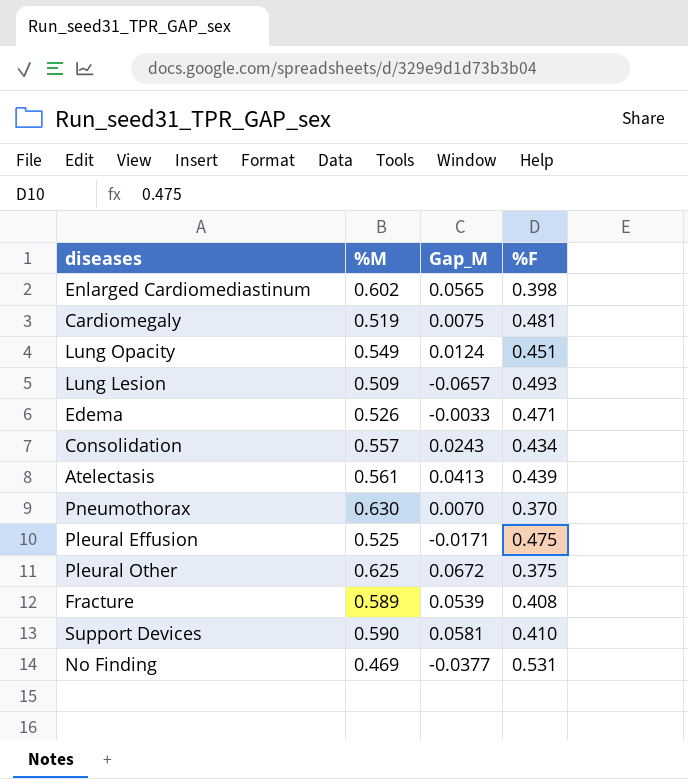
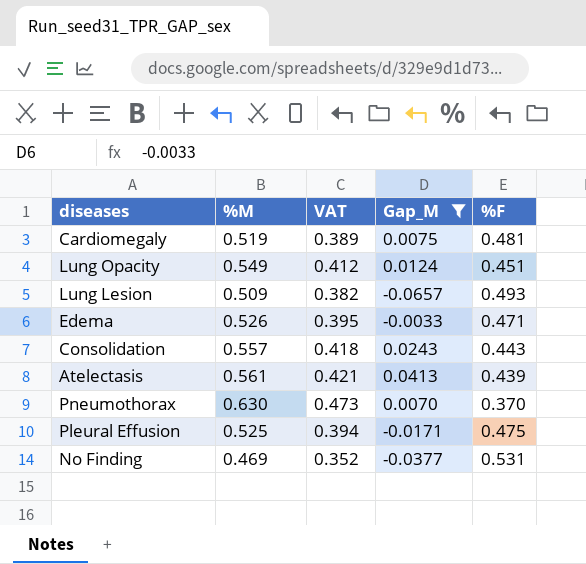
filter: none -> Gap_M <= 0.0413
column VAT | formula: none -> [%M] * 0.75
Consolidation | %F: 0.434 -> 0.443

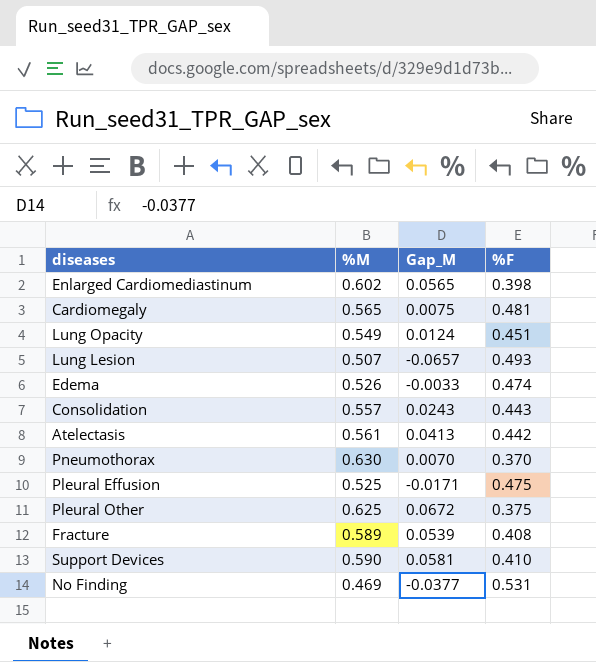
filter: Gap_M <= 0.0413 -> none
column VAT | formula: [%M] * 0.75 -> none
Cardiomegaly | %M: 0.519 -> 0.565
Lung Lesion | %M: 0.509 -> 0.507
Edema | %F: 0.471 -> 0.474
Atelectasis | %F: 0.439 -> 0.442

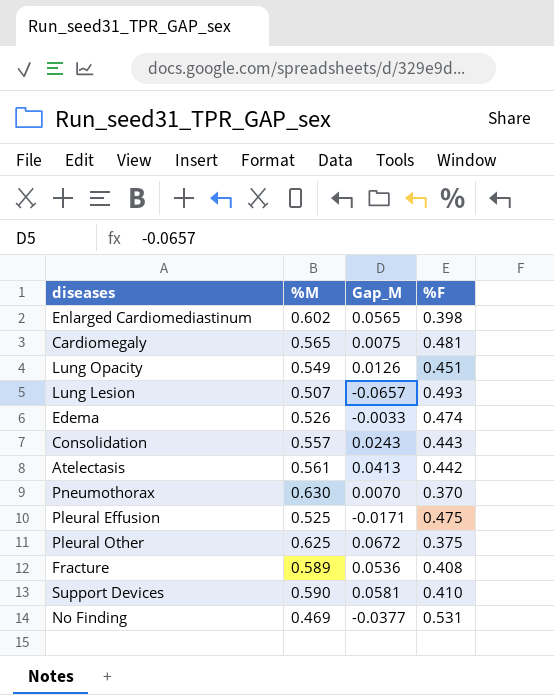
Lung Opacity | Gap_M: 0.0124 -> 0.0126
Fracture | Gap_M: 0.0539 -> 0.0536

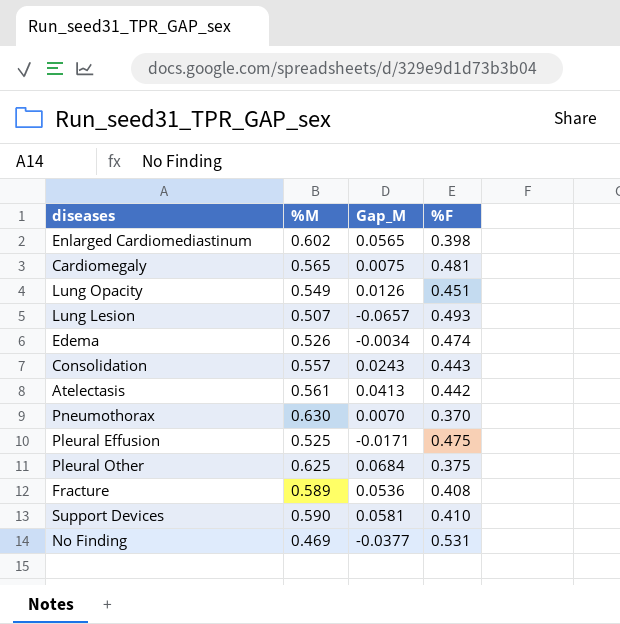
Edema | Gap_M: -0.0033 -> -0.0034
Pleural Other | Gap_M: 0.0672 -> 0.0684

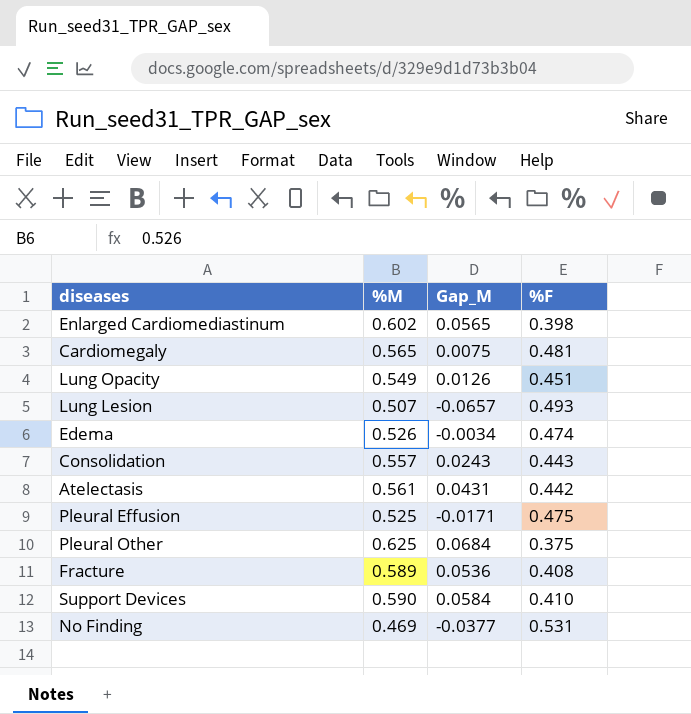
row Pneumothorax: 0.630 | 0.0070 | 0.370 -> none
Atelectasis | Gap_M: 0.0413 -> 0.0431
Support Devices | Gap_M: 0.0581 -> 0.0584

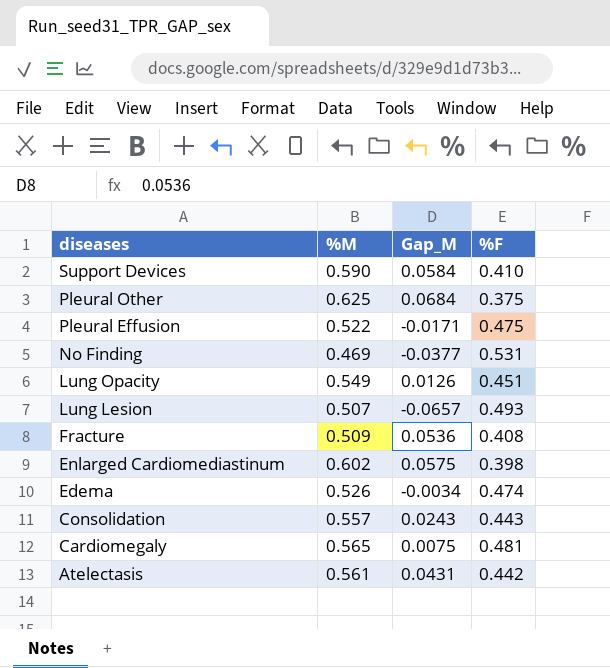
row order: none -> diseases descending
Pleural Effusion | %M: 0.525 -> 0.522
Fracture | %M: 0.589 -> 0.509
Enlarged Cardiomediastinum | Gap_M: 0.0565 -> 0.0575

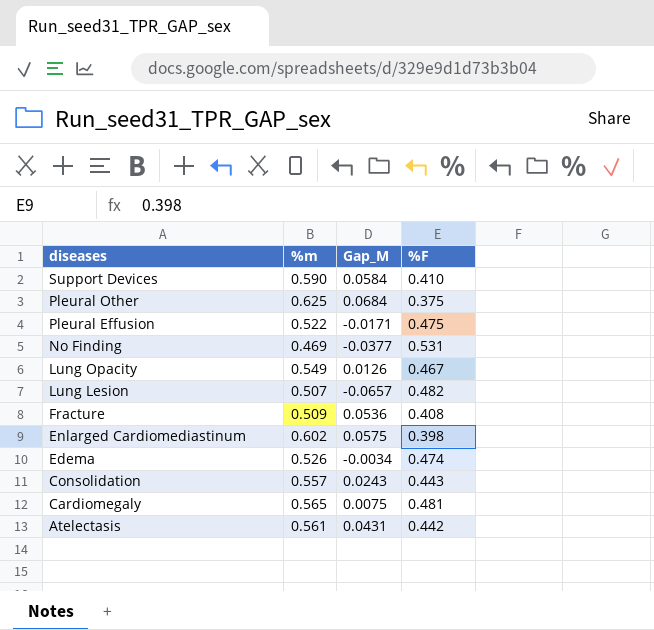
column name: %M -> %m
Lung Opacity | %F: 0.451 -> 0.467
Lung Lesion | %F: 0.493 -> 0.482

